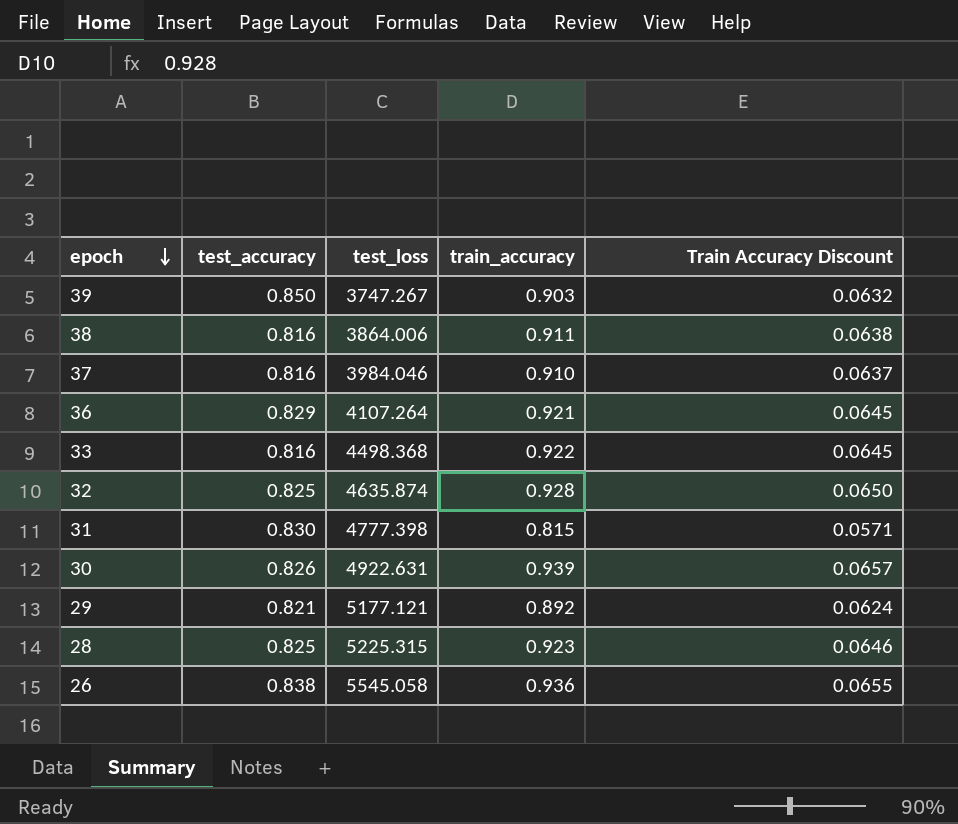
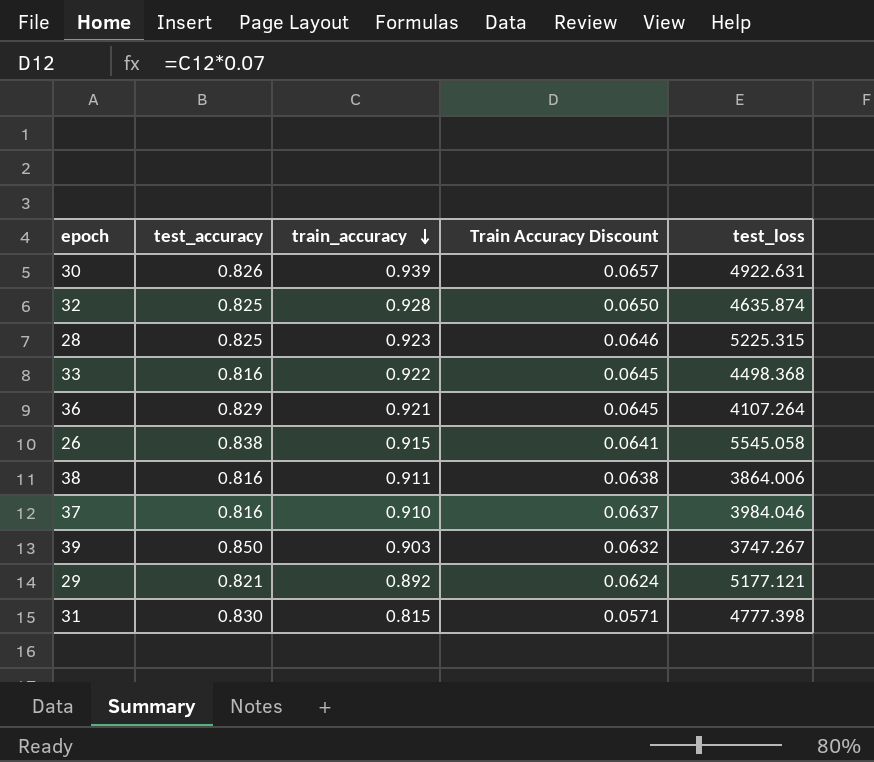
row order: epoch descending -> train_accuracy descending
column test_loss | position: 3 -> 5
26 | train_accuracy: 0.936 -> 0.915
26 | Train Accuracy Discount: 0.0655 -> 0.0641

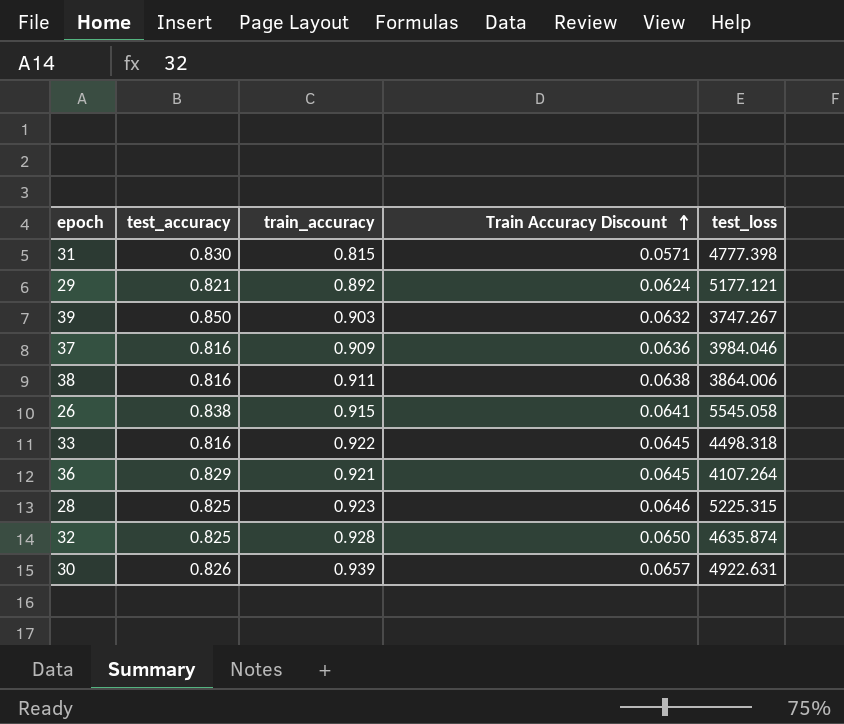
row order: train_accuracy descending -> Train Accuracy Discount ascending
37 | train_accuracy: 0.910 -> 0.909
37 | Train Accuracy Discount: 0.0637 -> 0.0636
33 | test_loss: 4498.368 -> 4498.318

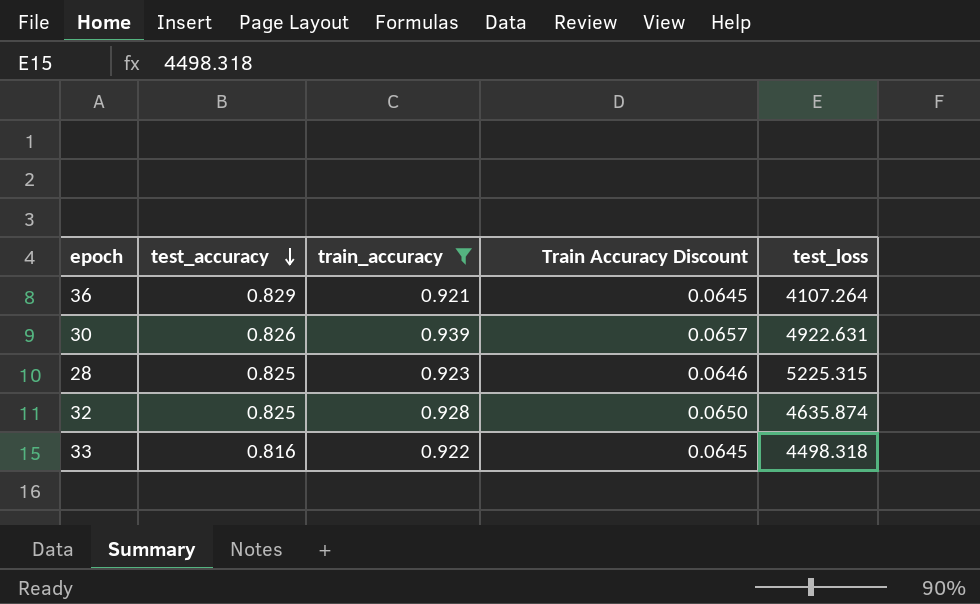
filter: none -> train_accuracy >= 0.921
row order: Train Accuracy Discount ascending -> test_accuracy descending

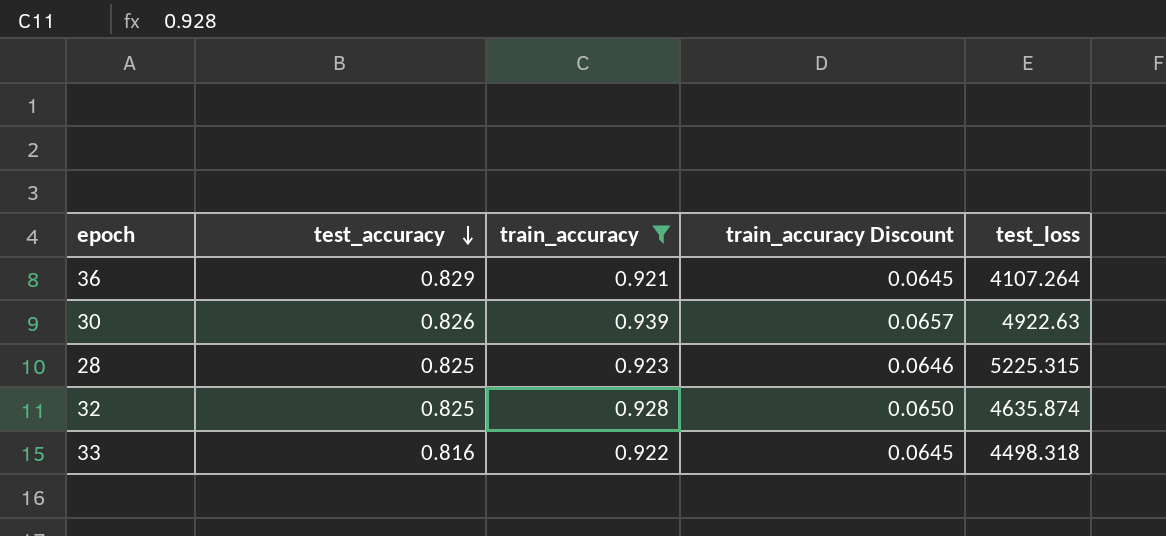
column name: Train Accuracy Discount -> train_accuracy Discount
30 | test_loss: 4922.631 -> 4922.63

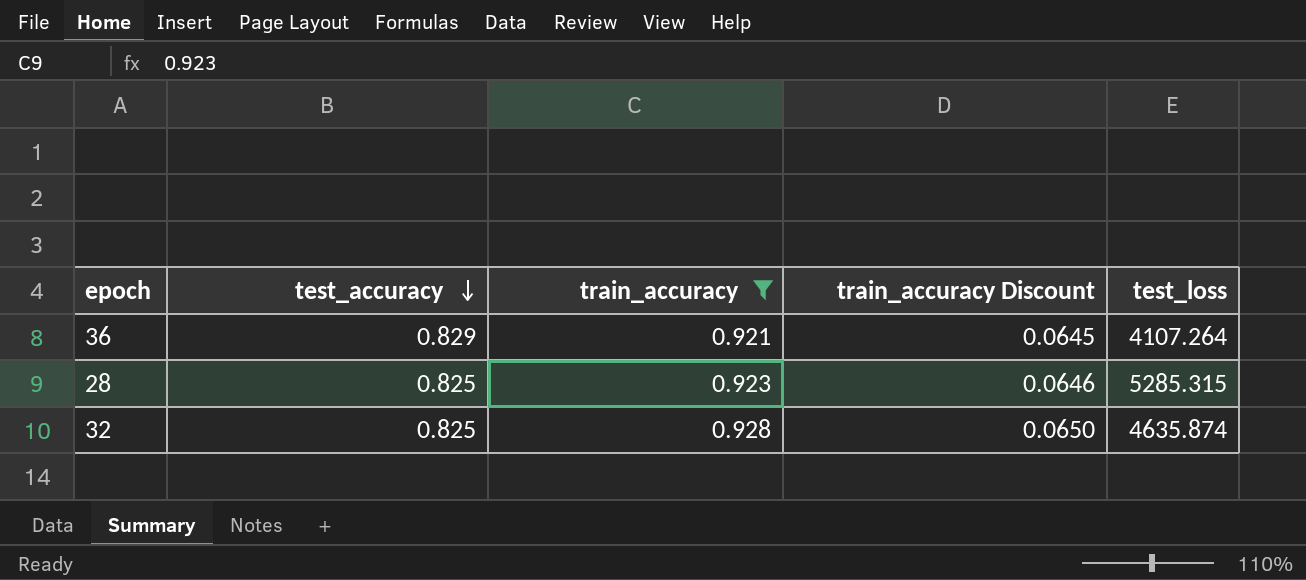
row 30: 0.826 | 0.939 | 0.0657 | 4922.63 -> none
row 33: 0.816 | 0.922 | 0.0645 | 4498.318 -> none
28 | test_loss: 5225.315 -> 5285.315

